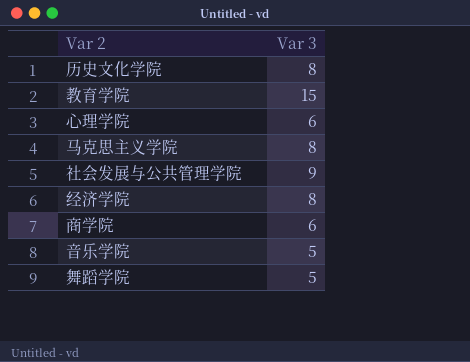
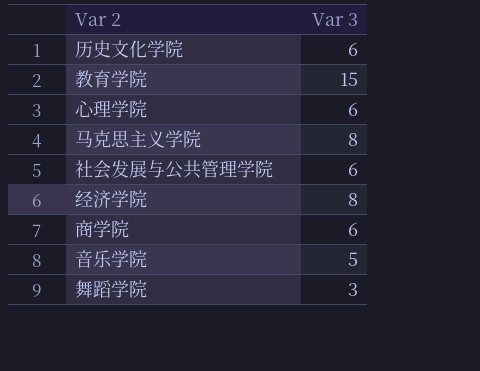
历史文化学院 | Var 3: 8 -> 6
社会发展与公共管理学院 | Var 3: 9 -> 6
舞蹈学院 | Var 3: 5 -> 3

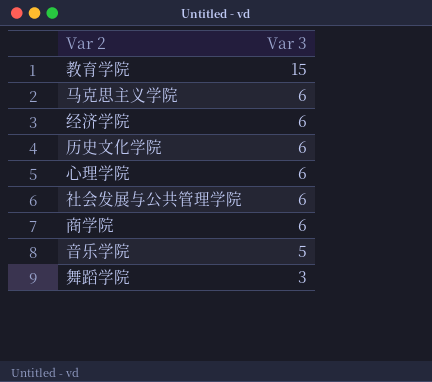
row order: none -> Var 3 descending
马克思主义学院 | Var 3: 8 -> 6
经济学院 | Var 3: 8 -> 6

